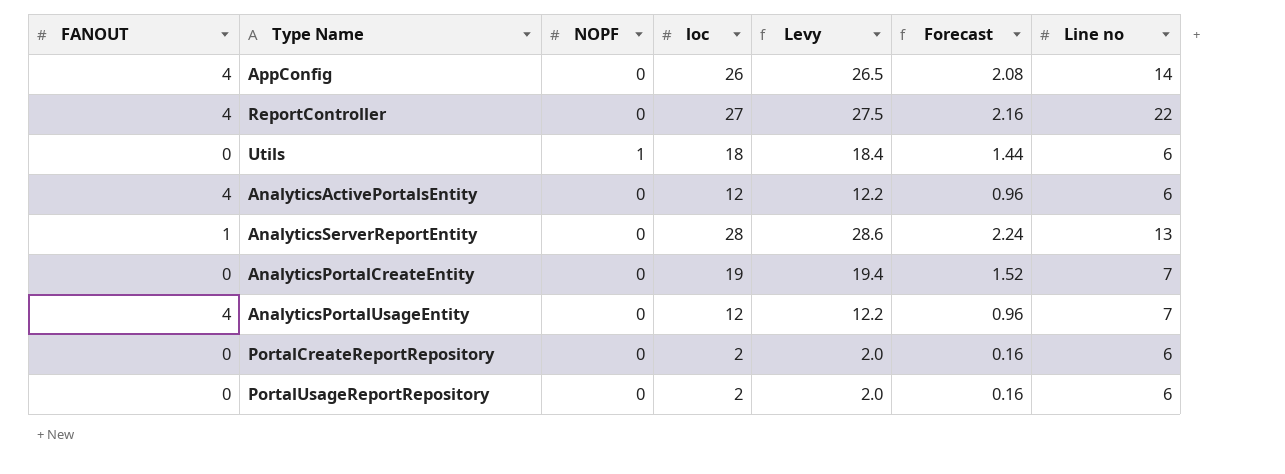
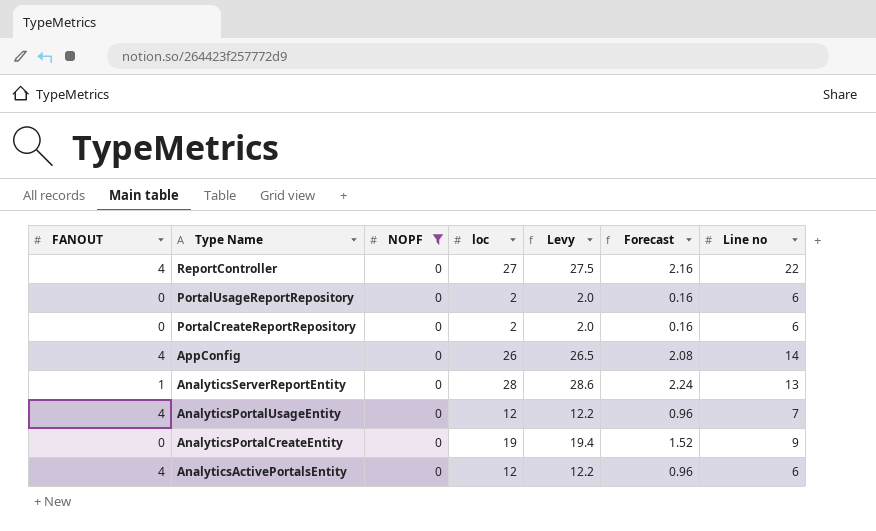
filter: none -> NOPF = 0
row order: none -> Type Name descending
AnalyticsPortalCreateEntity | Line no: 7 -> 9

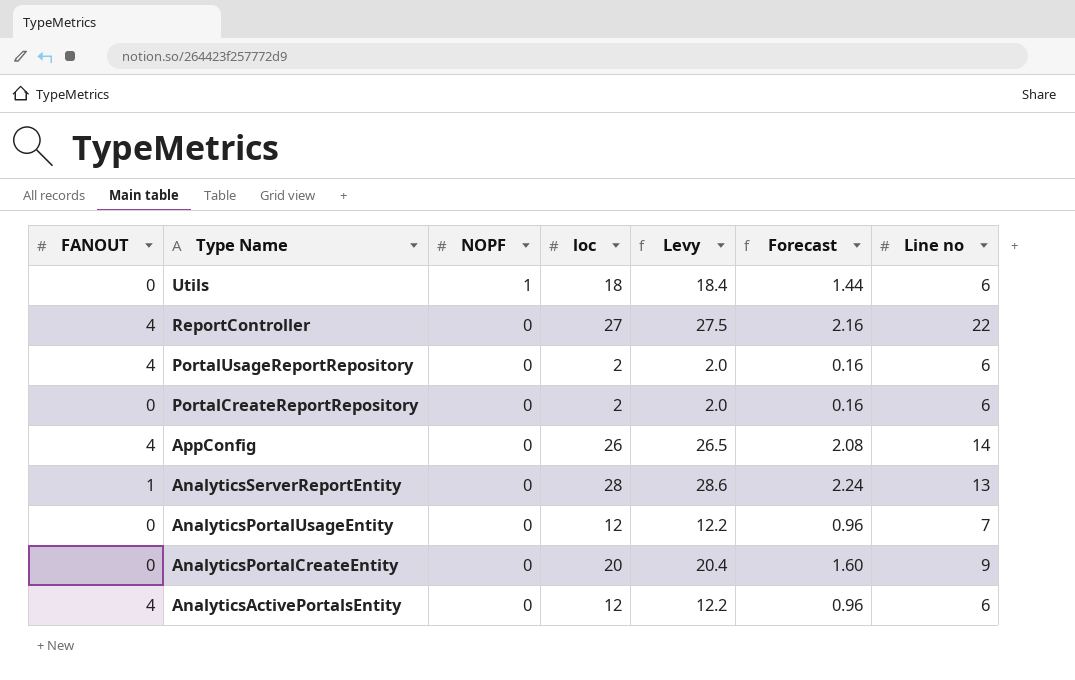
filter: NOPF = 0 -> none
PortalUsageReportRepository | FANOUT: 0 -> 4
AnalyticsPortalUsageEntity | FANOUT: 4 -> 0
AnalyticsPortalCreateEntity | loc: 19 -> 20
AnalyticsPortalCreateEntity | Levy: 19.4 -> 20.4
AnalyticsPortalCreateEntity | Forecast: 1.52 -> 1.60

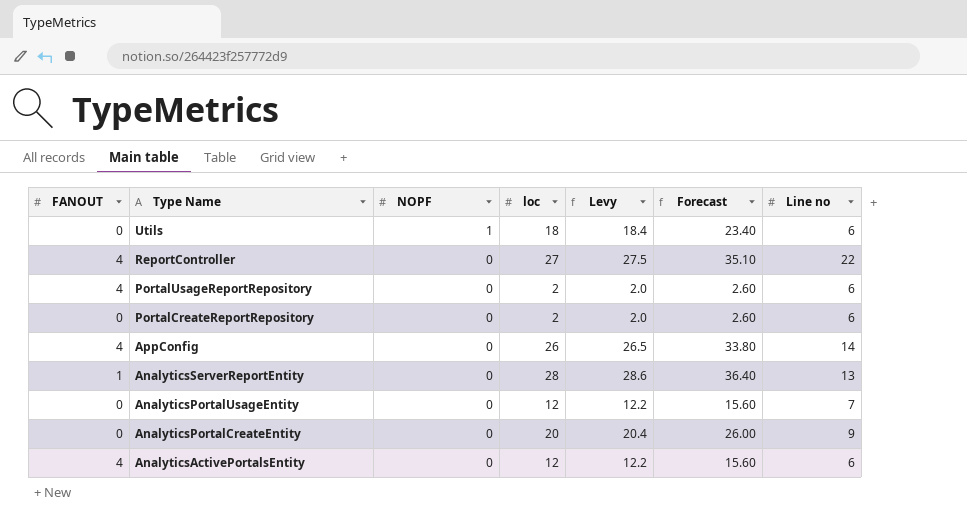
column Forecast | formula: [loc] * 0.08 -> [loc] * 1.3

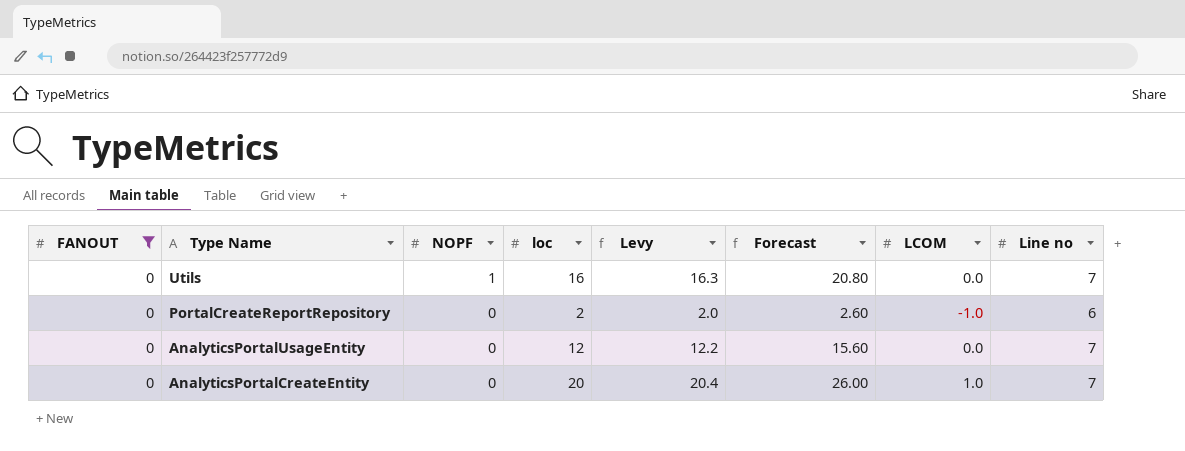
filter: none -> FANOUT = 0
column LCOM | position: none -> 7
Utils | loc: 18 -> 16
Utils | Levy: 18.4 -> 16.3
Utils | Forecast: 23.40 -> 20.80
Utils | Line no: 6 -> 7
AnalyticsPortalCreateEntity | Line no: 9 -> 7

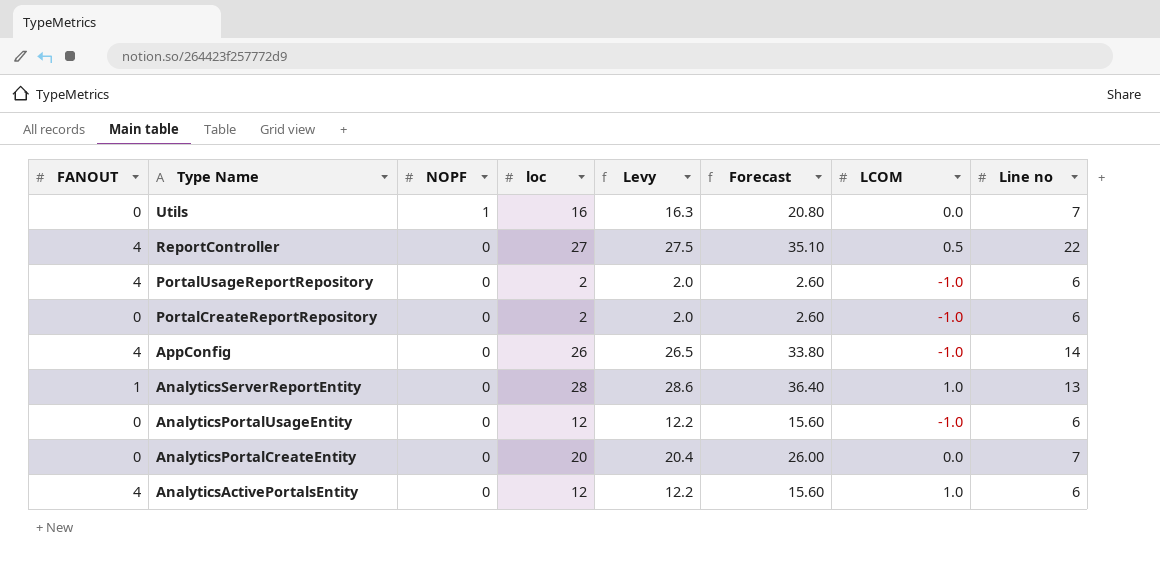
filter: FANOUT = 0 -> none
AnalyticsPortalUsageEntity | LCOM: 0.0 -> -1.0
AnalyticsPortalUsageEntity | Line no: 7 -> 6
AnalyticsPortalCreateEntity | LCOM: 1.0 -> 0.0

